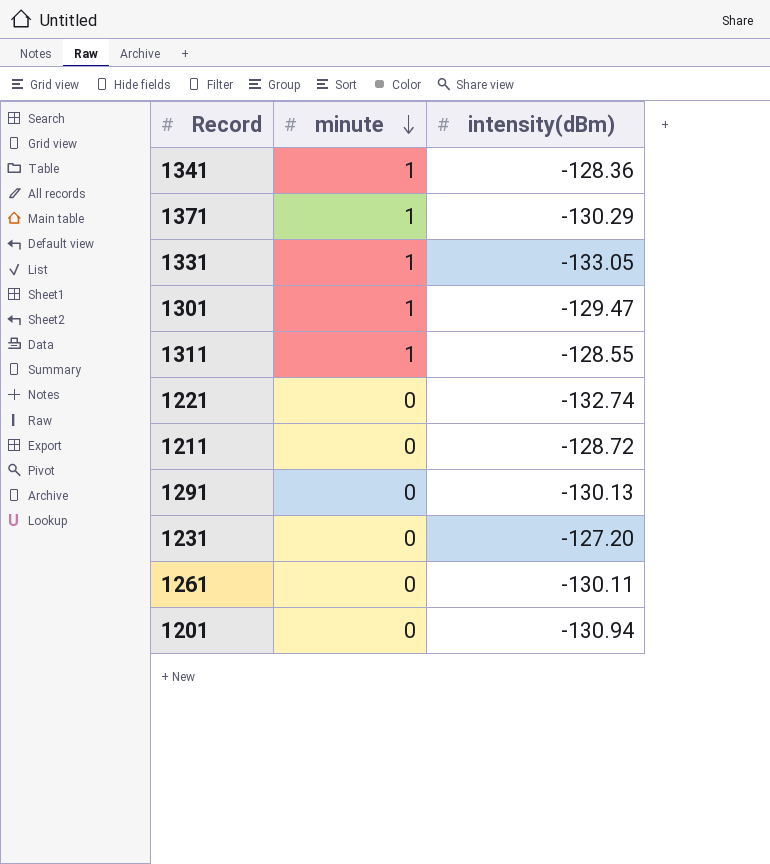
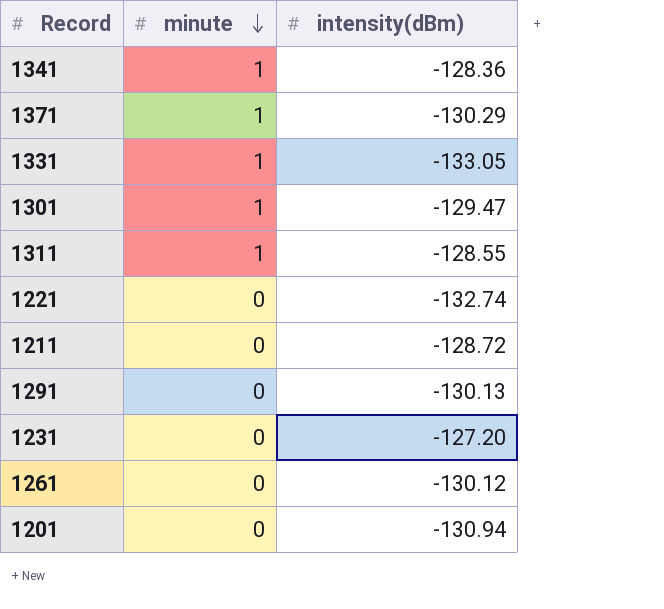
1261 | intensity(dBm): -130.11 -> -130.12

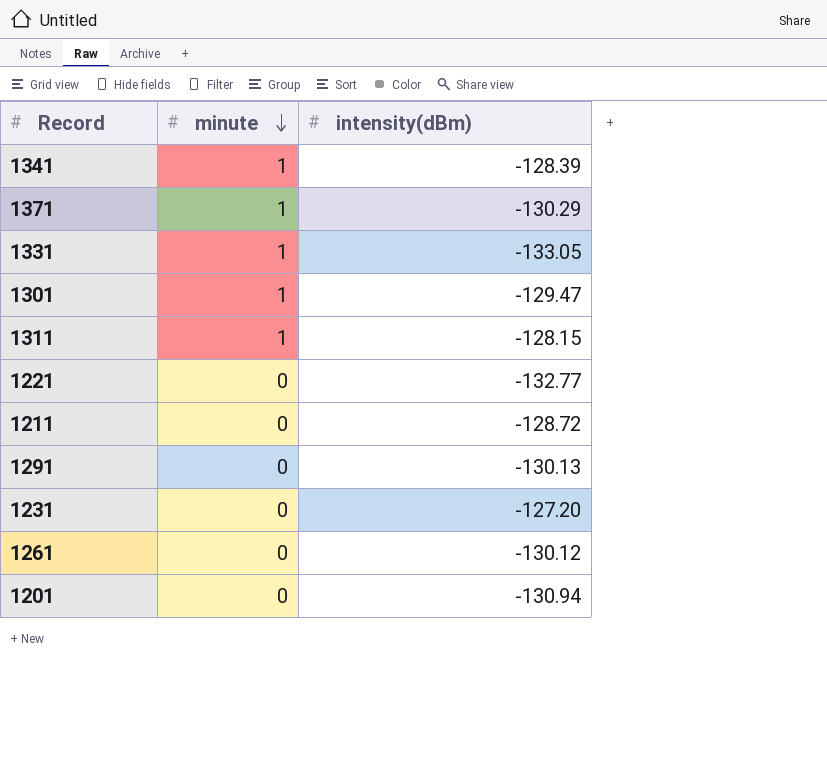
1341 | intensity(dBm): -128.36 -> -128.39
1311 | intensity(dBm): -128.55 -> -128.15
1221 | intensity(dBm): -132.74 -> -132.77

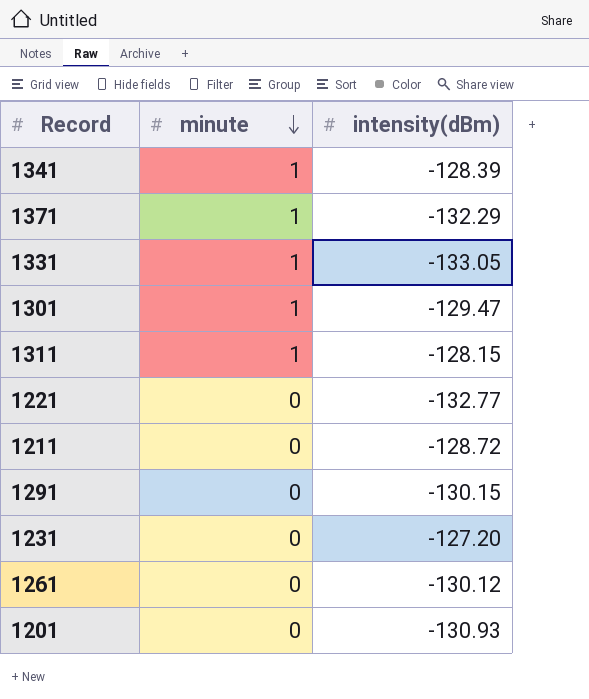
1371 | intensity(dBm): -130.29 -> -132.29
1291 | intensity(dBm): -130.13 -> -130.15
1201 | intensity(dBm): -130.94 -> -130.93

